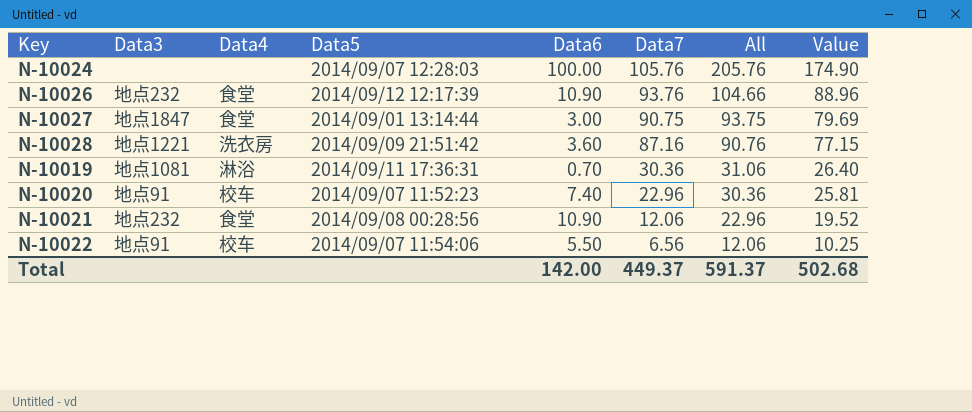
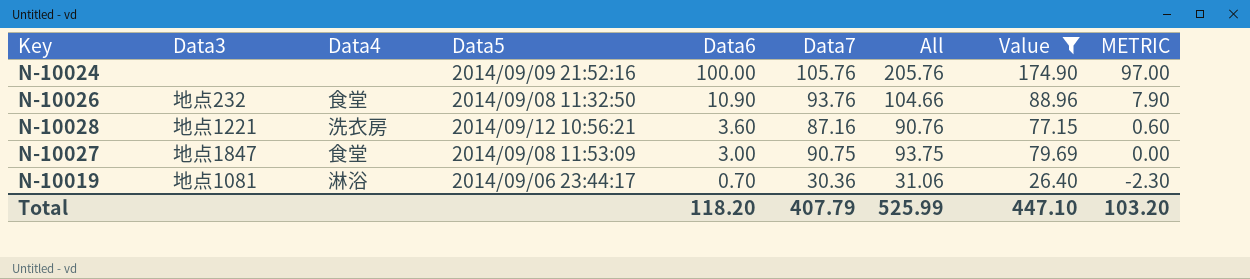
filter: none -> Value >= 26.40
row order: Data7 descending -> Data6 descending
column METRIC | formula: none -> [Data6] - 3
N-10024 | Data5: 2014/09/07 12:28:03 -> 2014/09/09 21:52:16
N-10026 | Data5: 2014/09/12 12:17:39 -> 2014/09/08 11:32:50
N-10028 | Data5: 2014/09/09 21:51:42 -> 2014/09/12 10:56:21
N-10027 | Data5: 2014/09/01 13:14:44 -> 2014/09/08 11:53:09
N-10019 | Data5: 2014/09/11 17:36:31 -> 2014/09/06 23:44:17
Total | Data6: 142.00 -> 118.20
Total | Data7: 449.37 -> 407.79
Total | All: 591.37 -> 525.99
Total | Value: 502.68 -> 447.10

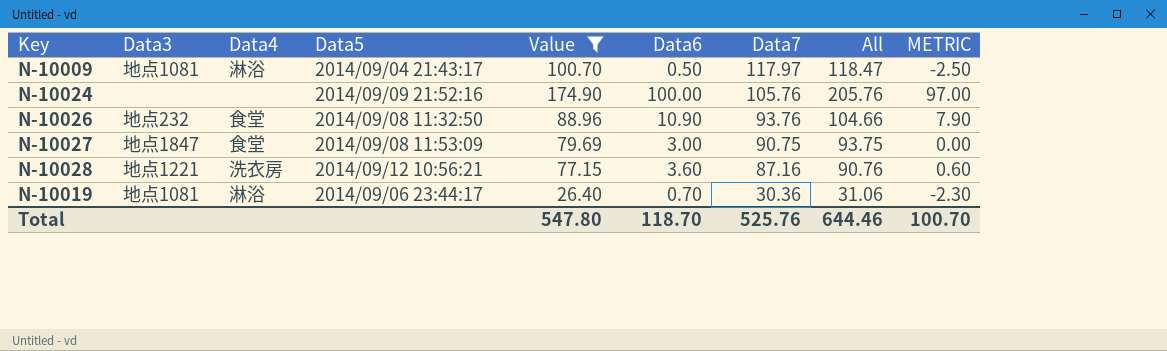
row order: Data6 descending -> Data7 descending
column Value | position: 8 -> 5
row N-10009: none -> 地点1081 | 淋浴 | 2014/09/04 21:43:17 | 100.70 | 0.50 | 117.97 | 118.47 | -2.50
Total | Value: 447.10 -> 547.80
Total | Data6: 118.20 -> 118.70
Total | Data7: 407.79 -> 525.76
Total | All: 525.99 -> 644.46
Total | METRIC: 103.20 -> 100.70

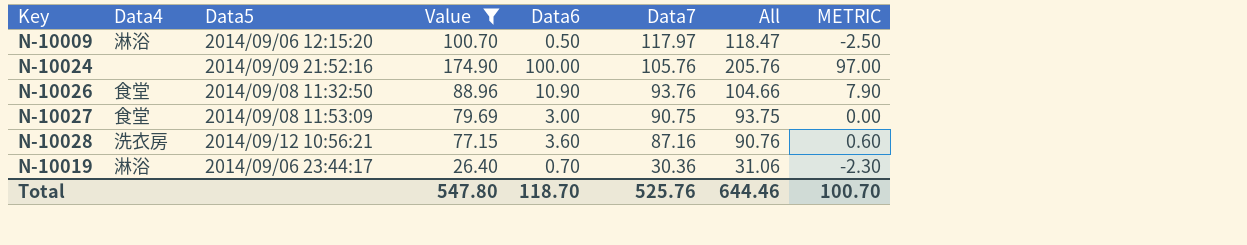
column Data3 | position: 2 -> none
N-10009 | Data5: 2014/09/04 21:43:17 -> 2014/09/06 12:15:20

